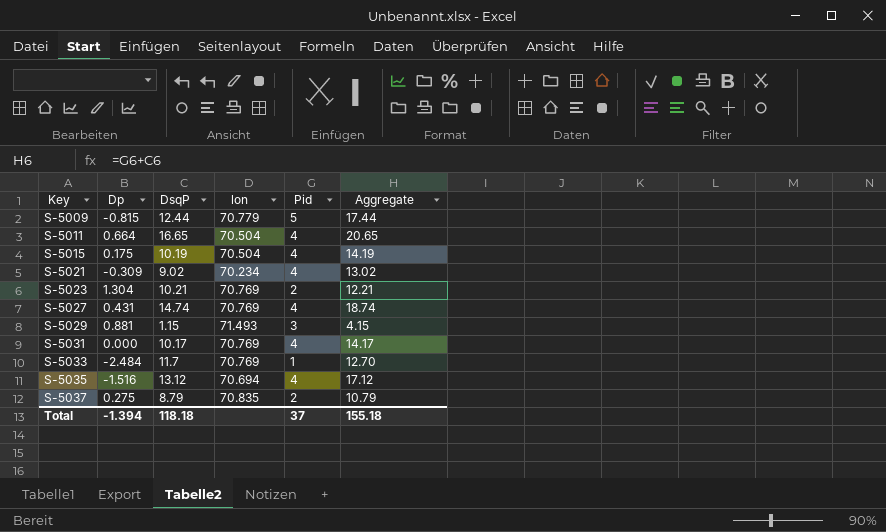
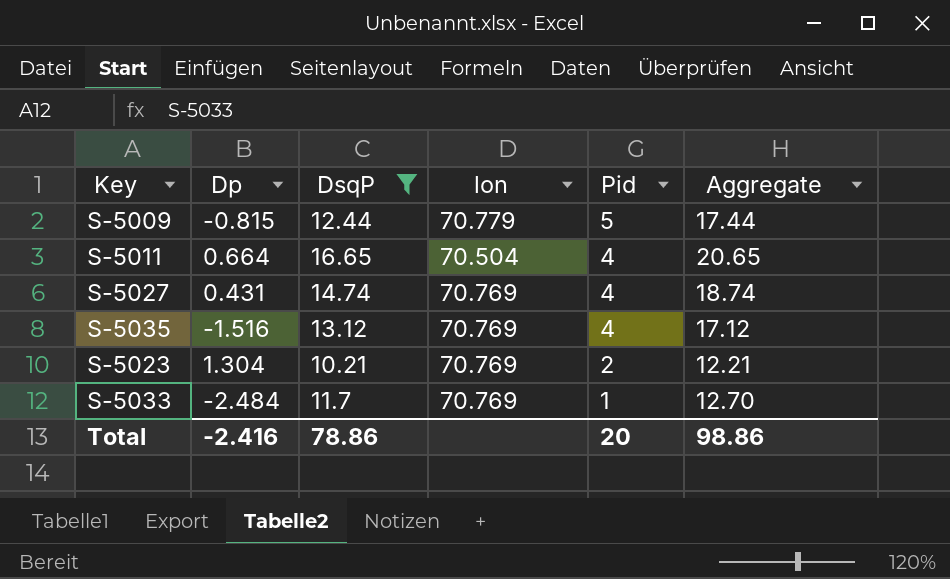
filter: none -> DsqP >= 10.21
row order: Key ascending -> Pid descending
S-5035 | lon: 70.694 -> 70.769
Total | Dp: -1.394 -> -2.416
Total | DsqP: 118.18 -> 78.86
Total | Pid: 37 -> 20
Total | Aggregate: 155.18 -> 98.86

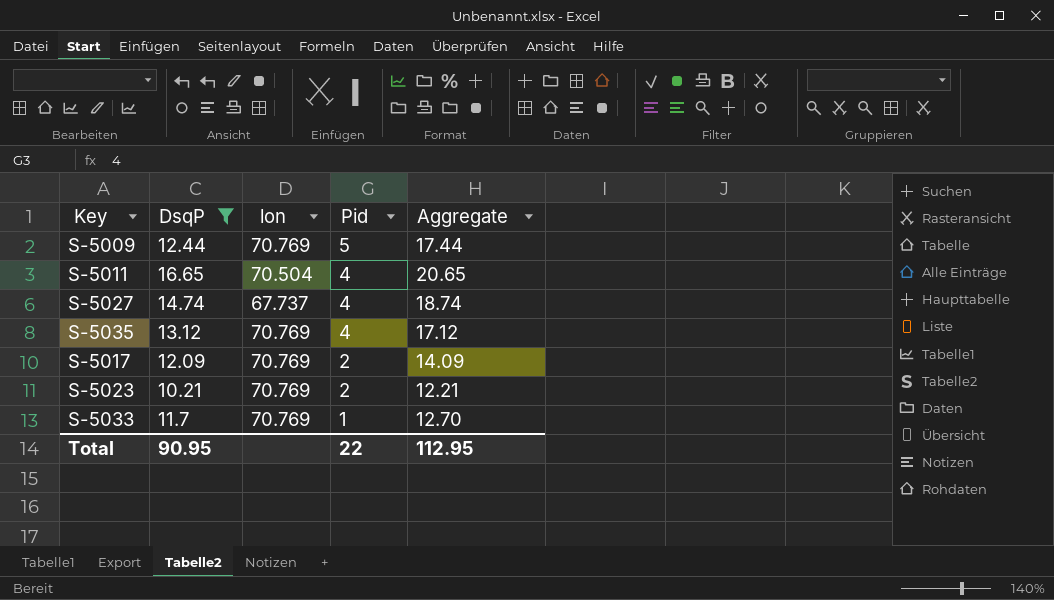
column Dp | position: 2 -> none
S-5009 | lon: 70.779 -> 70.769
S-5027 | lon: 70.769 -> 67.737
row S-5017: none -> 12.09 | 70.769 | 2 | 14.09
Total | DsqP: 78.86 -> 90.95
Total | Pid: 20 -> 22
Total | Aggregate: 98.86 -> 112.95

